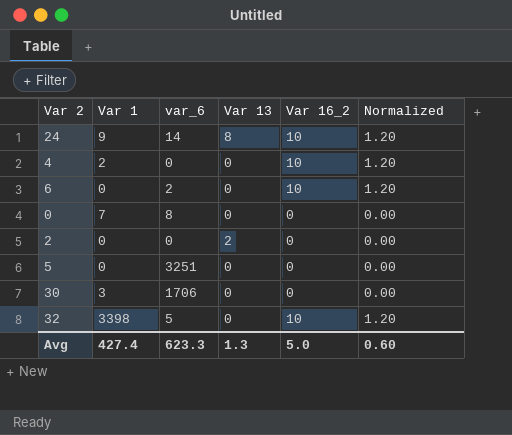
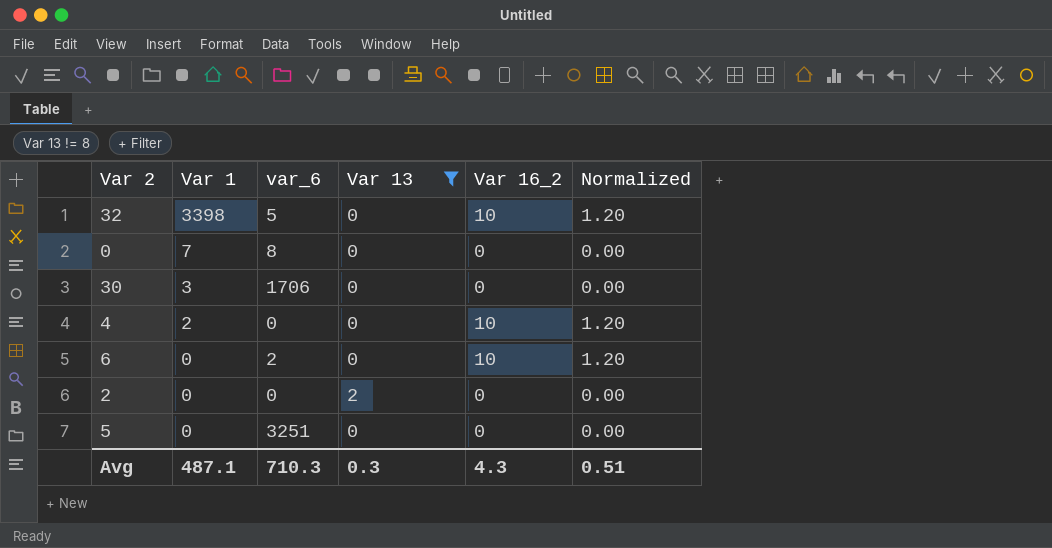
filter: none -> Var 13 != 8
row order: none -> Var 1 descending
Avg | Var 1: 427.4 -> 487.1
Avg | var_6: 623.3 -> 710.3
Avg | Var 13: 1.3 -> 0.3
Avg | Var 16_2: 5.0 -> 4.3
Avg | Normalized: 0.60 -> 0.51

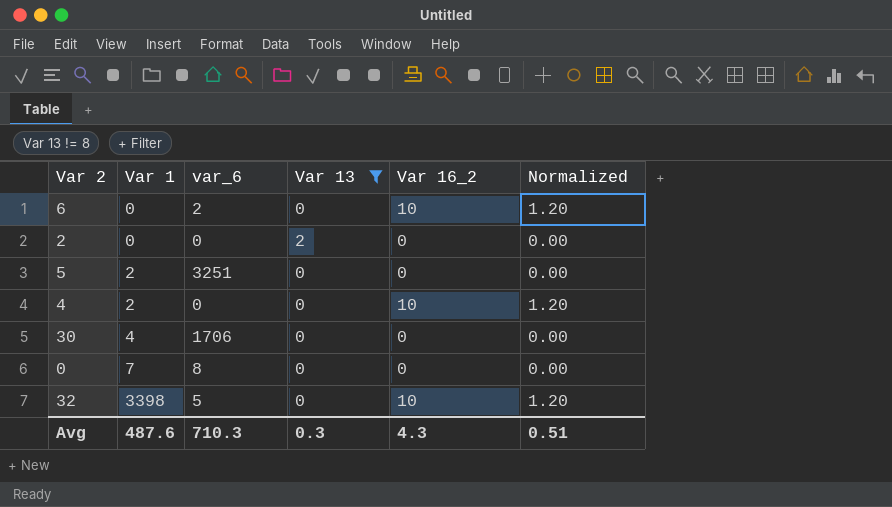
row order: Var 1 descending -> Var 1 ascending
5 | Var 1: 0 -> 2
30 | Var 1: 3 -> 4
Avg | Var 1: 487.1 -> 487.6

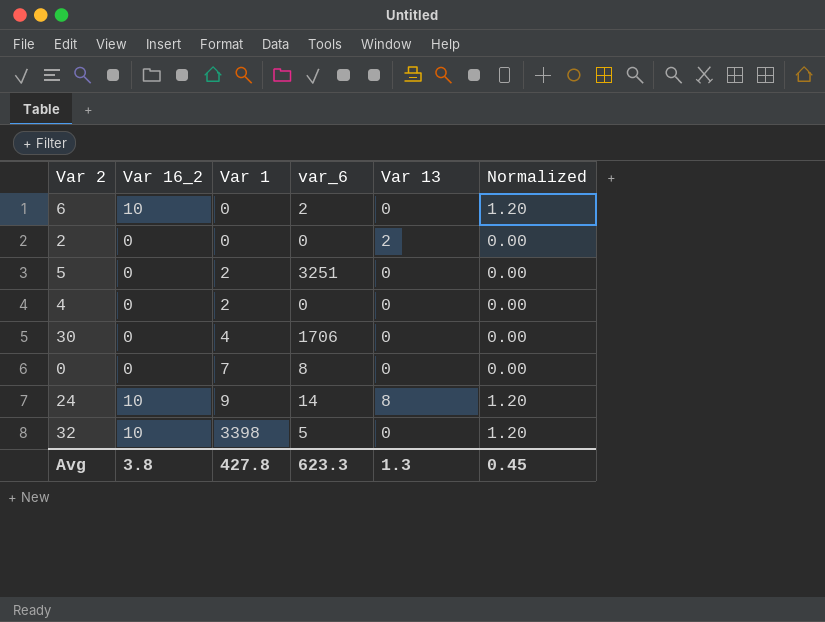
filter: Var 13 != 8 -> none
column Var 16_2 | position: 5 -> 2
4 | Var 16_2: 10 -> 0
4 | Normalized: 1.20 -> 0.00
Avg | Var 16_2: 4.3 -> 3.8
Avg | Var 1: 487.6 -> 427.8
Avg | var_6: 710.3 -> 623.3
Avg | Var 13: 0.3 -> 1.3
Avg | Normalized: 0.51 -> 0.45

